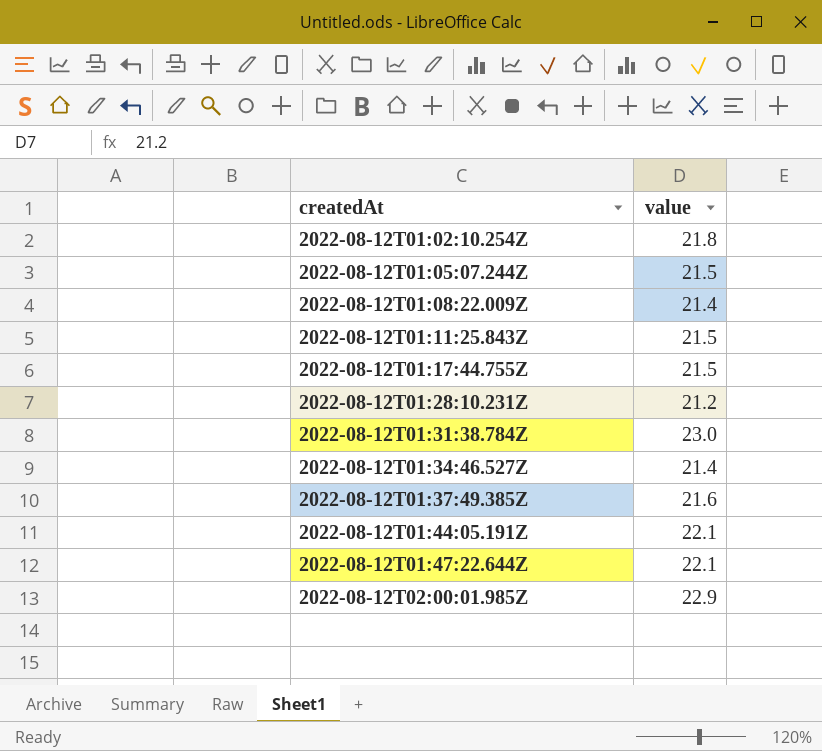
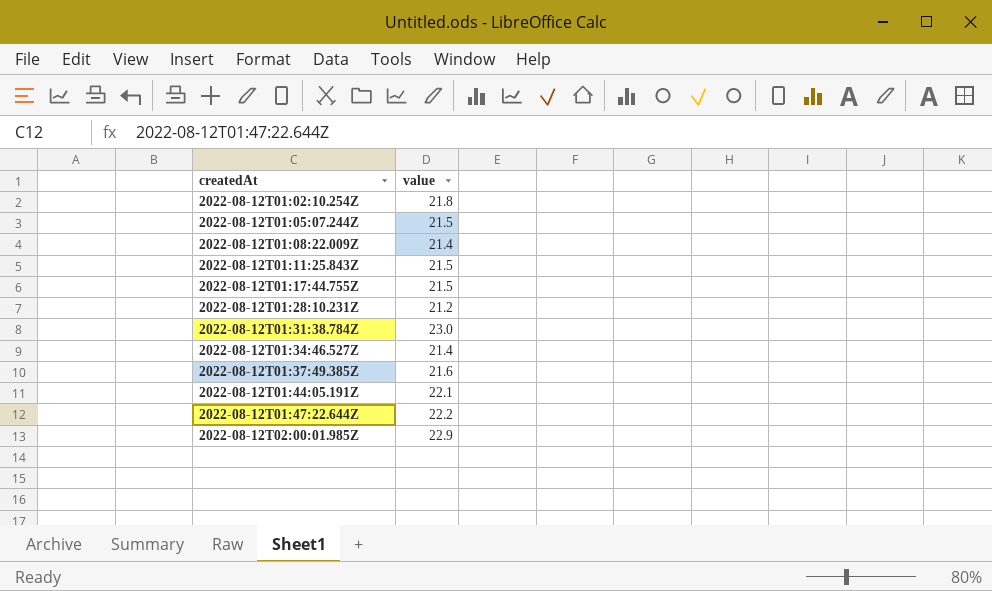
2022-08-12T01:47:22.644Z | value: 22.1 -> 22.2

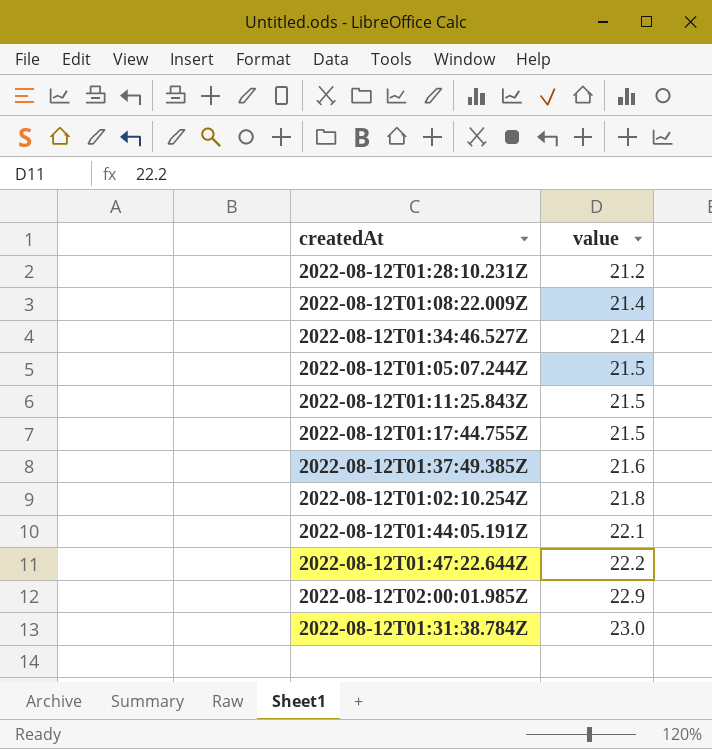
row order: createdAt ascending -> value ascending

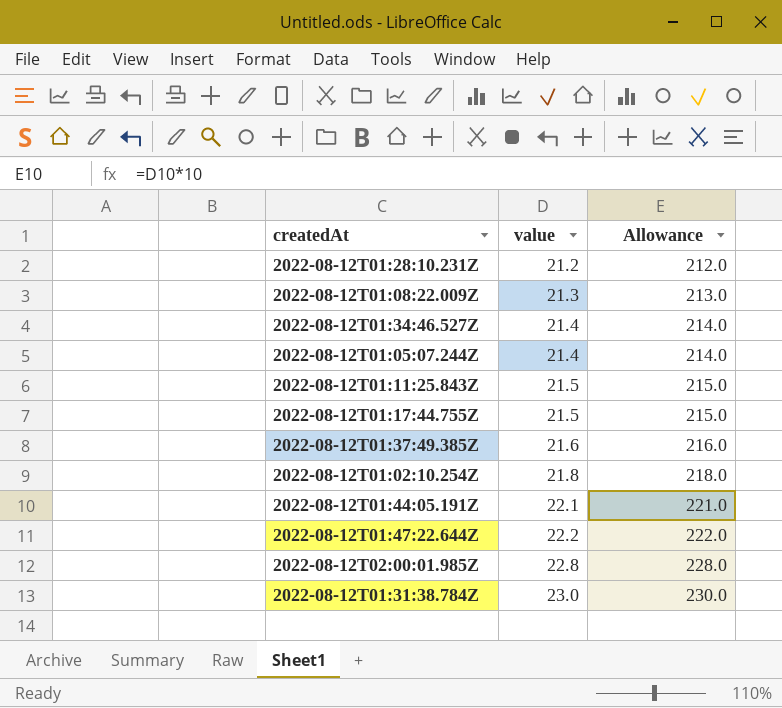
column Allowance | formula: none -> [value] * 10
2022-08-12T01:08:22.009Z | value: 21.4 -> 21.3
2022-08-12T01:05:07.244Z | value: 21.5 -> 21.4
2022-08-12T02:00:01.985Z | value: 22.9 -> 22.8

